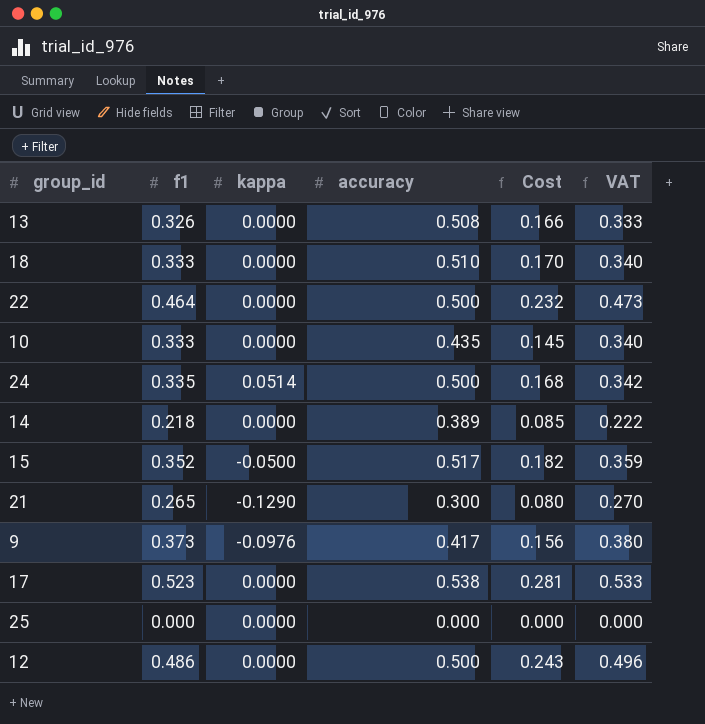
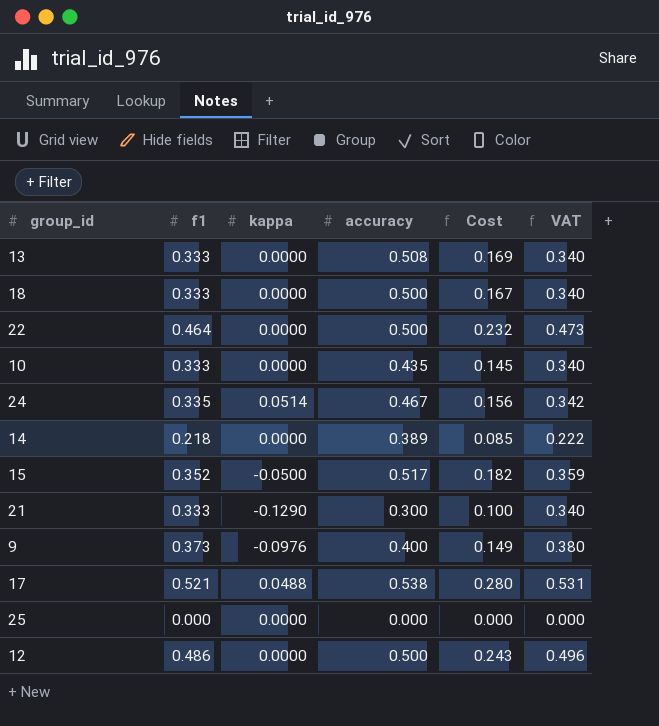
13 | f1: 0.326 -> 0.333
13 | Cost: 0.166 -> 0.169
13 | VAT: 0.333 -> 0.340
18 | accuracy: 0.510 -> 0.500
18 | Cost: 0.170 -> 0.167
24 | accuracy: 0.500 -> 0.467
24 | Cost: 0.168 -> 0.156
21 | f1: 0.265 -> 0.333
21 | Cost: 0.080 -> 0.100
21 | VAT: 0.270 -> 0.340
9 | accuracy: 0.417 -> 0.400
9 | Cost: 0.156 -> 0.149
17 | f1: 0.523 -> 0.521
17 | kappa: 0.0000 -> 0.0488
17 | Cost: 0.281 -> 0.280
17 | VAT: 0.533 -> 0.531

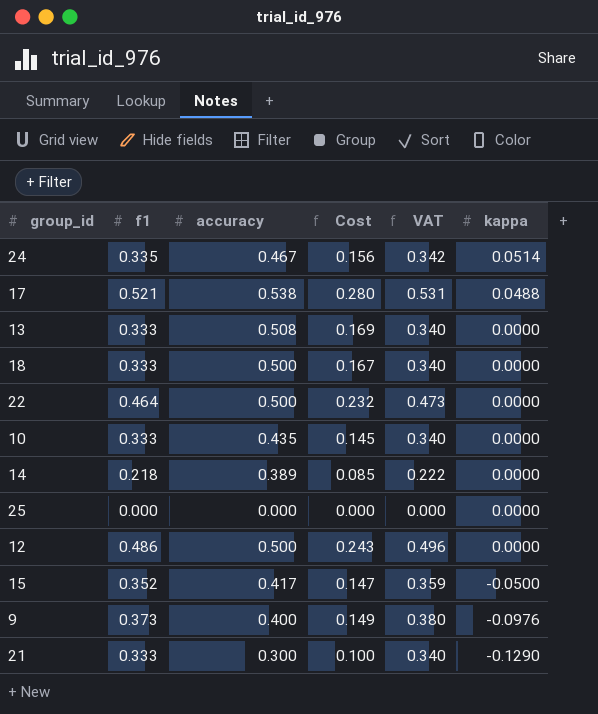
row order: none -> kappa descending
column kappa | position: 3 -> 6
15 | accuracy: 0.517 -> 0.417
15 | Cost: 0.182 -> 0.147

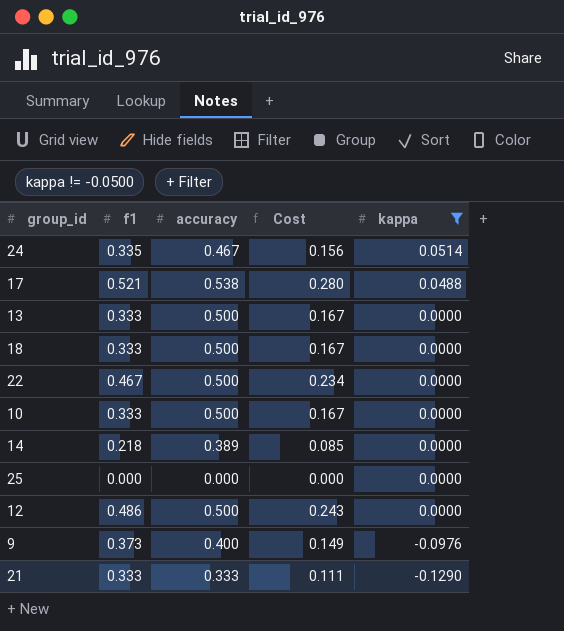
filter: none -> kappa != -0.0500
column VAT | formula: [f1] * 1.02 -> none
13 | accuracy: 0.508 -> 0.500
13 | Cost: 0.169 -> 0.167
22 | f1: 0.464 -> 0.467
22 | Cost: 0.232 -> 0.234
10 | accuracy: 0.435 -> 0.500
10 | Cost: 0.145 -> 0.167
21 | accuracy: 0.300 -> 0.333
21 | Cost: 0.100 -> 0.111

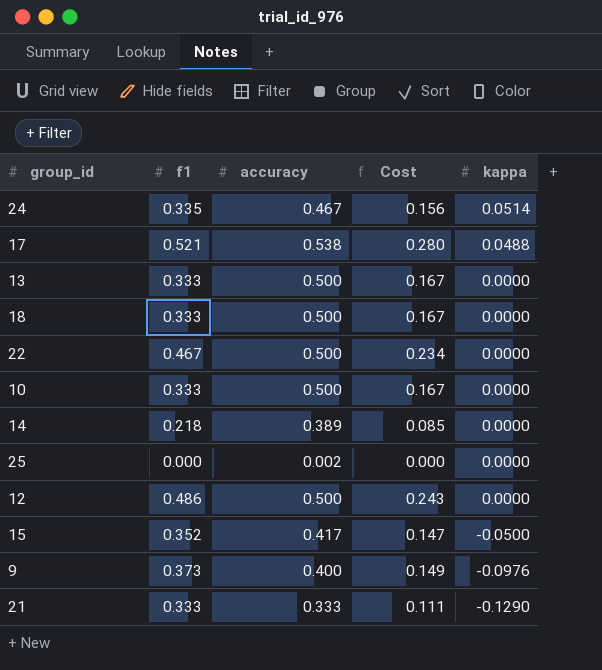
filter: kappa != -0.0500 -> none
25 | accuracy: 0.000 -> 0.002

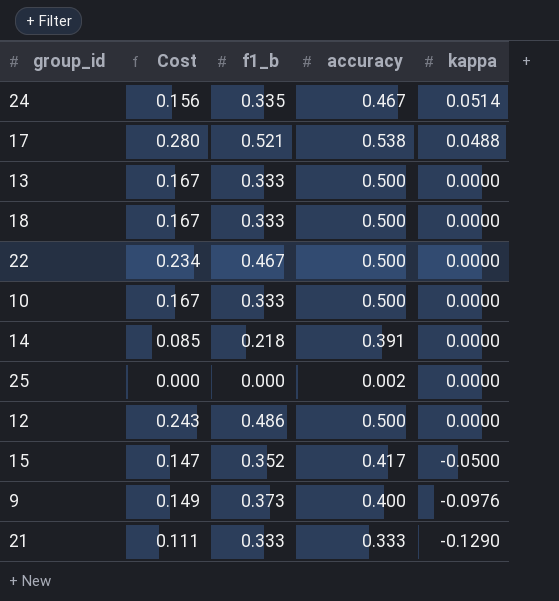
column Cost | position: 4 -> 2
column name: f1 -> f1_b
14 | accuracy: 0.389 -> 0.391

